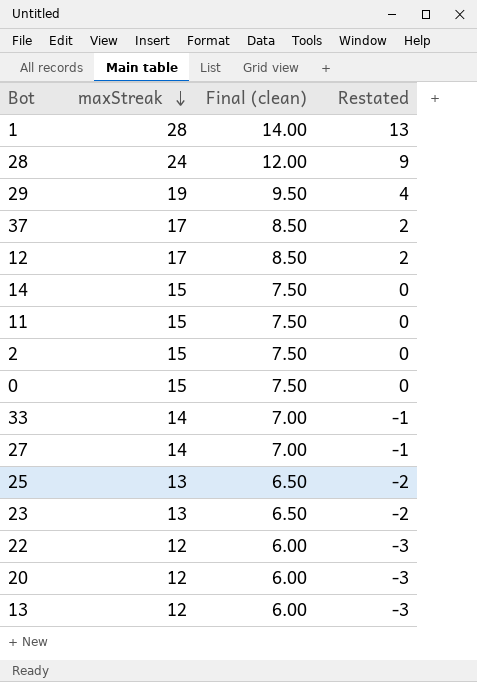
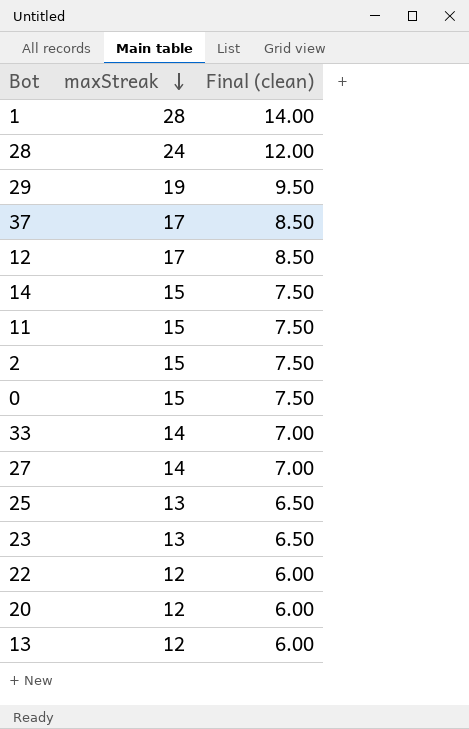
column Restated | formula: [maxStreak] - 15 -> none

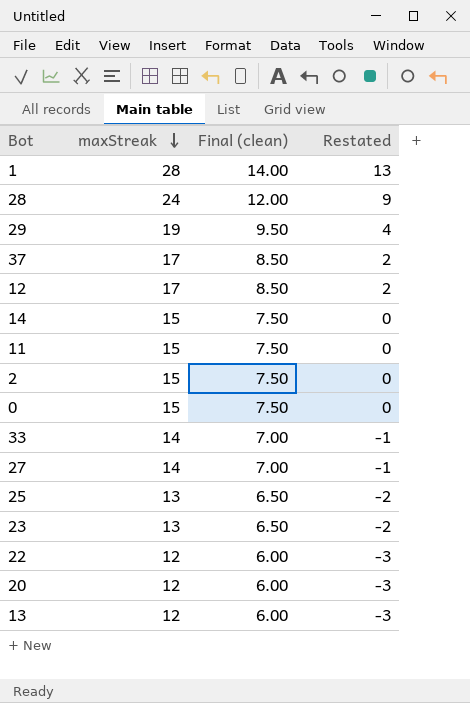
column Restated | formula: none -> [maxStreak] - 15

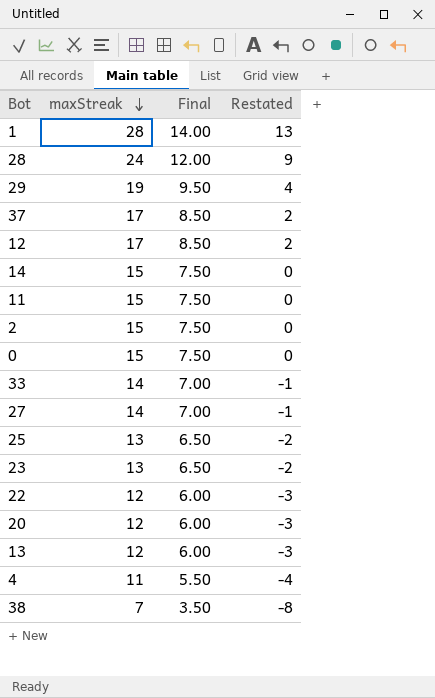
column name: Final (clean) -> Final
row 4: none -> 11 | 5.50 | -4
row 38: none -> 7 | 3.50 | -8

